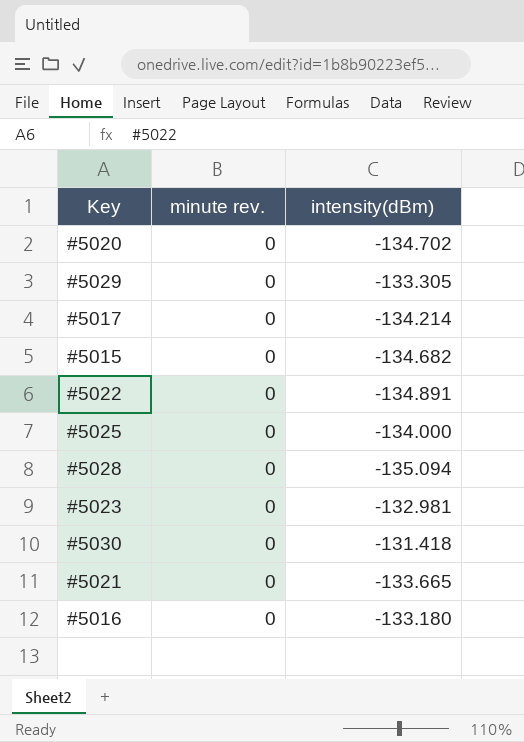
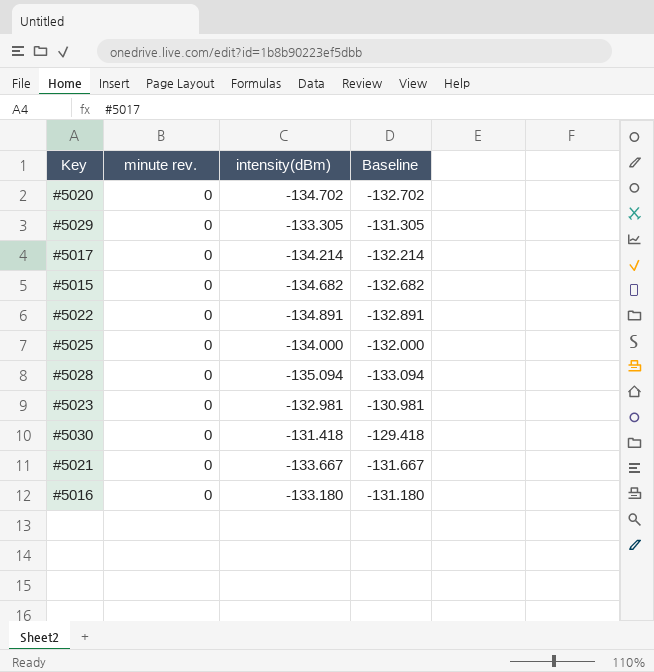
column Baseline | formula: none -> [intensity(dBm)] + 2
#5021 | intensity(dBm): -133.665 -> -133.667

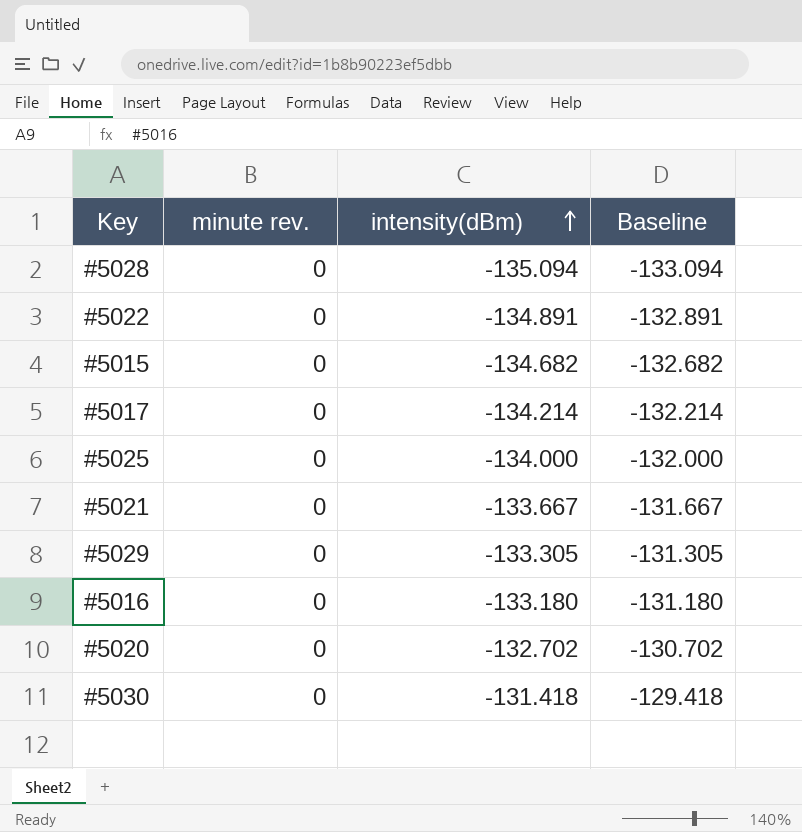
row order: none -> intensity(dBm) ascending
row #5023: 0 | -132.981 | -130.981 -> none
#5020 | intensity(dBm): -134.702 -> -132.702
#5020 | Baseline: -132.702 -> -130.702

